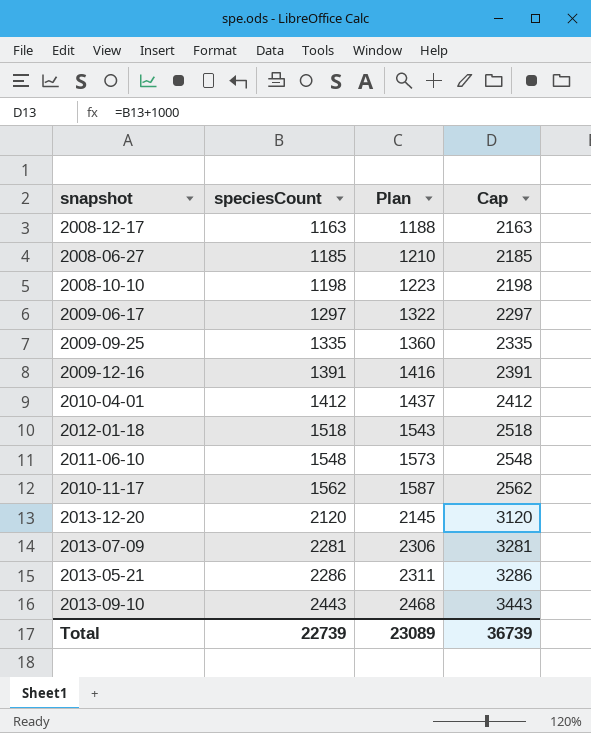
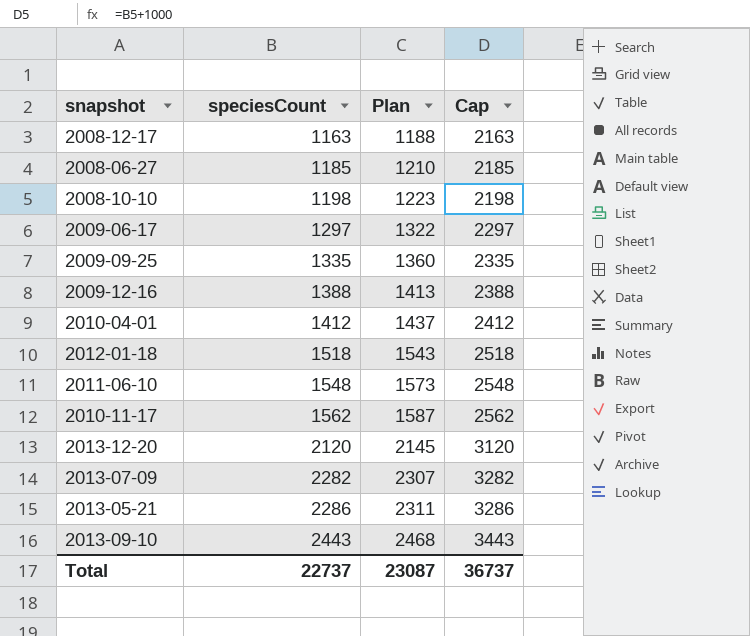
2009-12-16 | speciesCount: 1391 -> 1388
2009-12-16 | Plan: 1416 -> 1413
2009-12-16 | Cap: 2391 -> 2388
2013-07-09 | speciesCount: 2281 -> 2282
2013-07-09 | Plan: 2306 -> 2307
2013-07-09 | Cap: 3281 -> 3282
Total | speciesCount: 22739 -> 22737
Total | Plan: 23089 -> 23087
Total | Cap: 36739 -> 36737

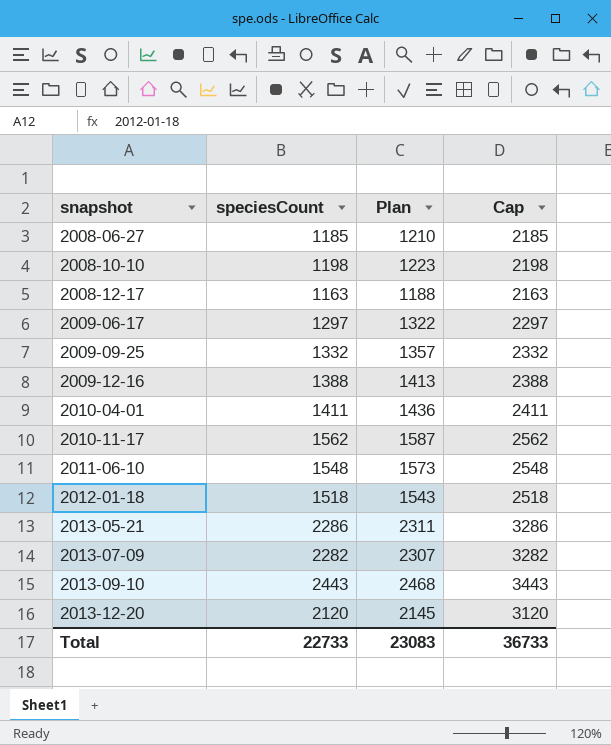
row order: speciesCount ascending -> snapshot ascending
2009-09-25 | speciesCount: 1335 -> 1332
2009-09-25 | Plan: 1360 -> 1357
2009-09-25 | Cap: 2335 -> 2332
2010-04-01 | speciesCount: 1412 -> 1411
2010-04-01 | Plan: 1437 -> 1436
2010-04-01 | Cap: 2412 -> 2411
Total | speciesCount: 22737 -> 22733
Total | Plan: 23087 -> 23083
Total | Cap: 36737 -> 36733

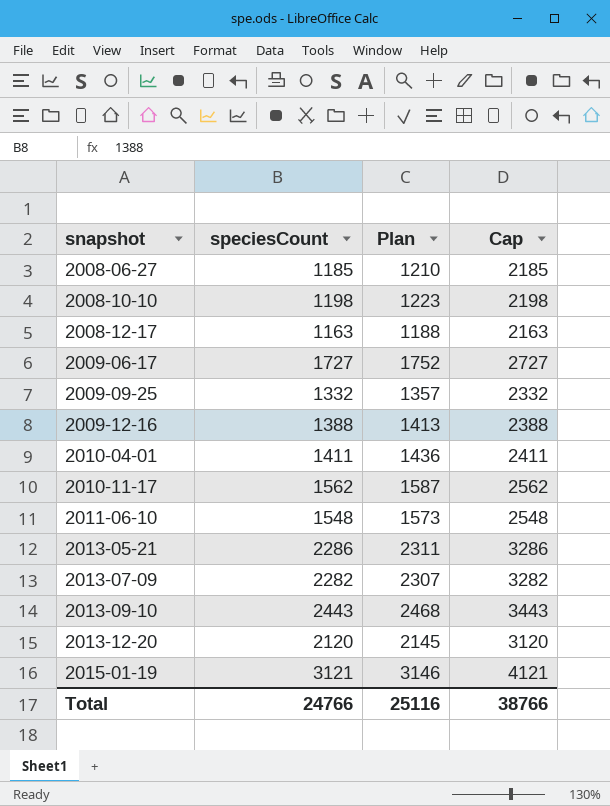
row 2012-01-18: 1518 | 1543 | 2518 -> none
2009-06-17 | speciesCount: 1297 -> 1727
2009-06-17 | Plan: 1322 -> 1752
2009-06-17 | Cap: 2297 -> 2727
row 2015-01-19: none -> 3121 | 3146 | 4121
Total | speciesCount: 22733 -> 24766
Total | Plan: 23083 -> 25116
Total | Cap: 36733 -> 38766

